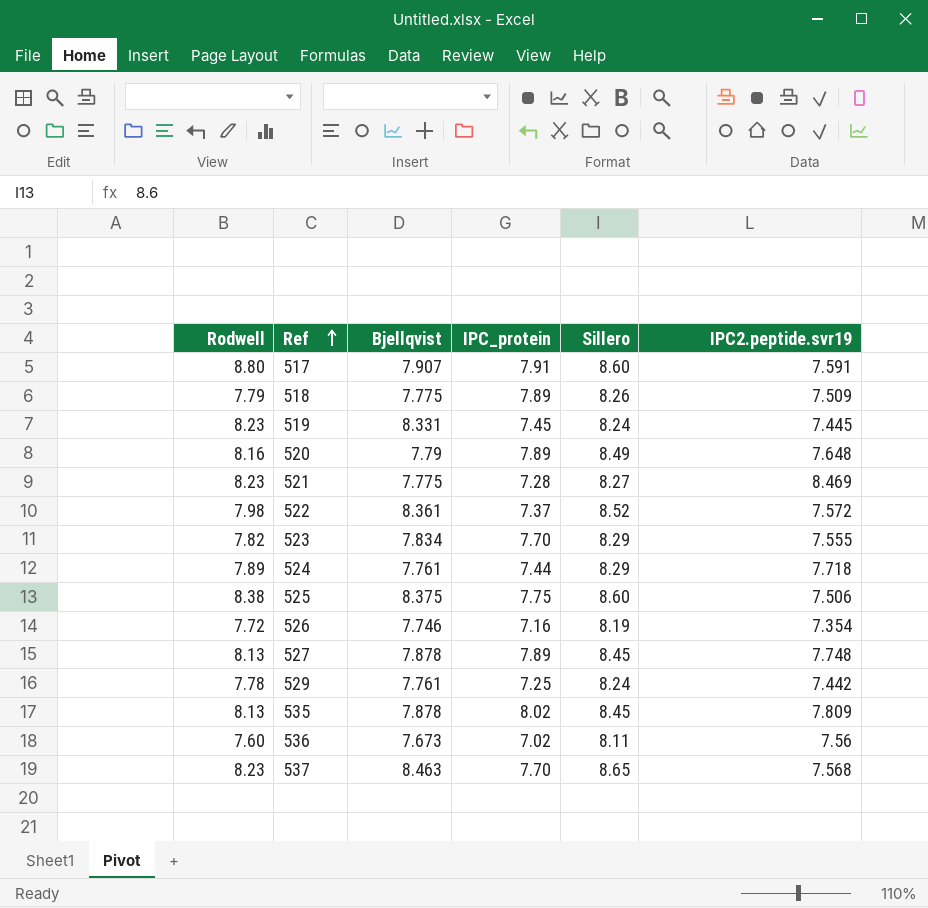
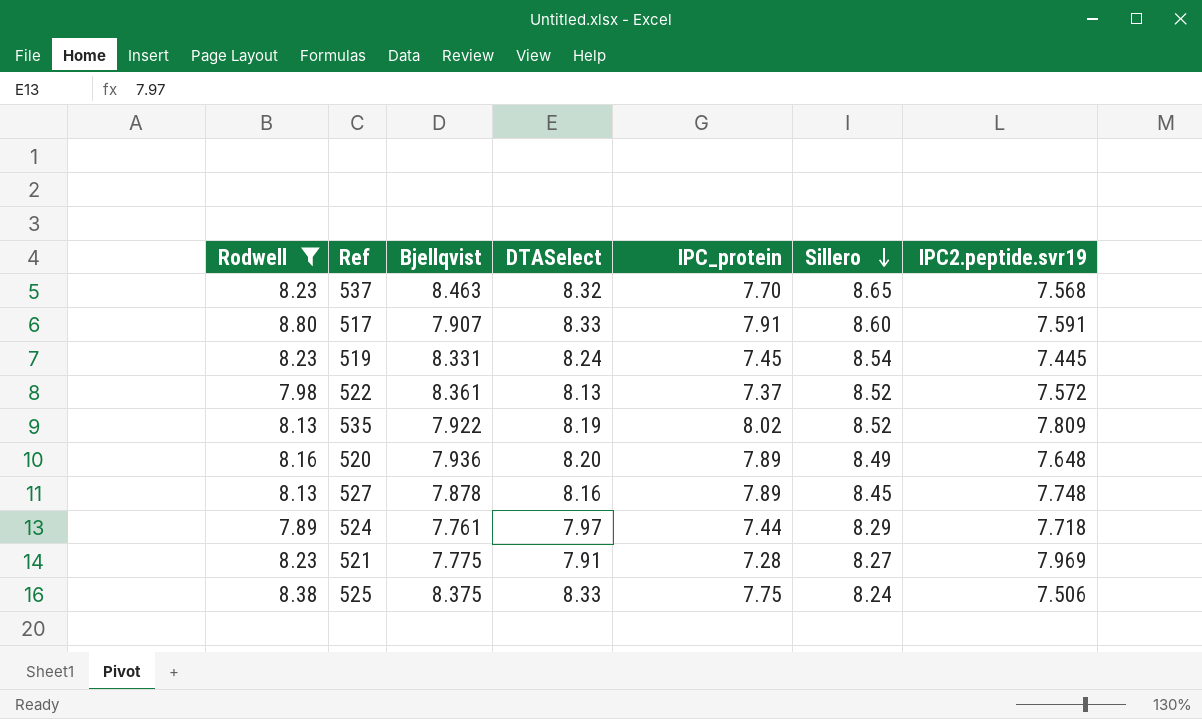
filter: none -> Rodwell >= 7.89
row order: Ref ascending -> Sillero descending
column DTASelect | position: none -> 4
519 | Sillero: 8.24 -> 8.54
535 | Bjellqvist: 7.878 -> 7.922
535 | Sillero: 8.45 -> 8.52
520 | Bjellqvist: 7.79 -> 7.936
521 | IPC2.peptide.svr19: 8.469 -> 7.969
525 | Sillero: 8.60 -> 8.24

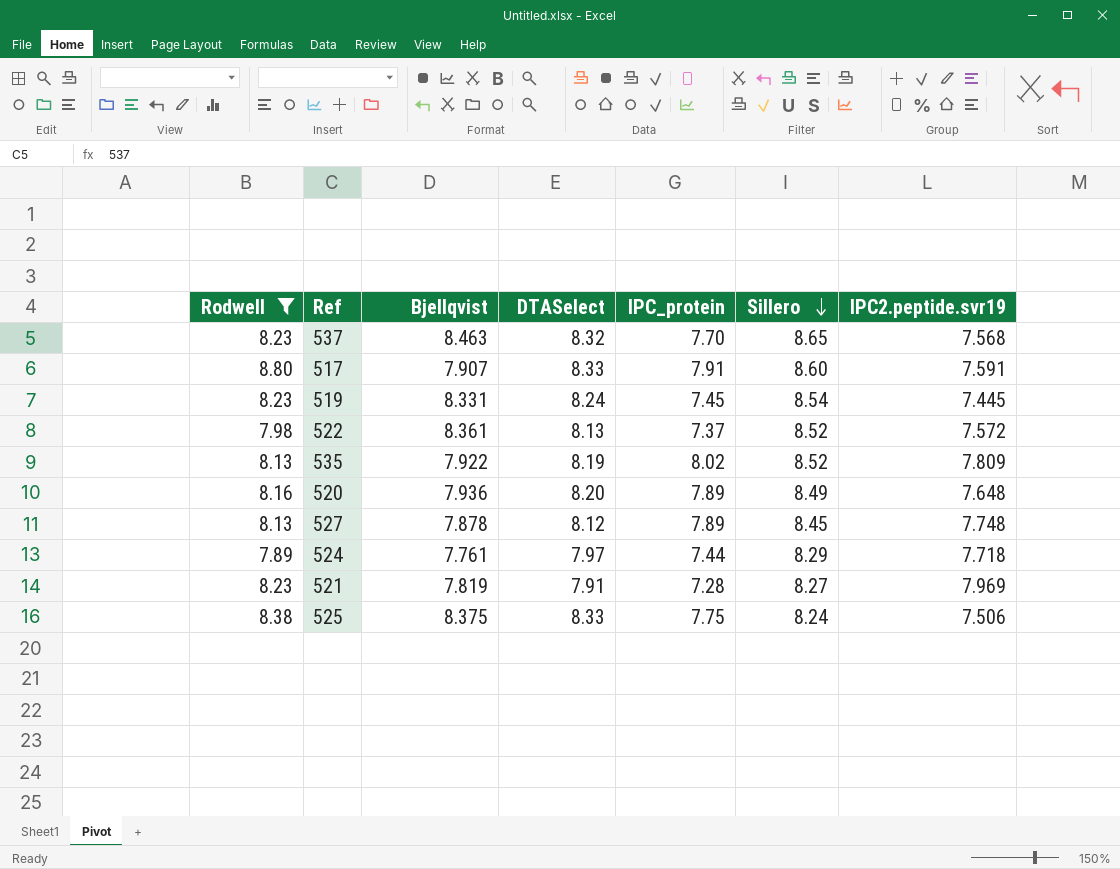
527 | DTASelect: 8.16 -> 8.12
521 | Bjellqvist: 7.775 -> 7.819

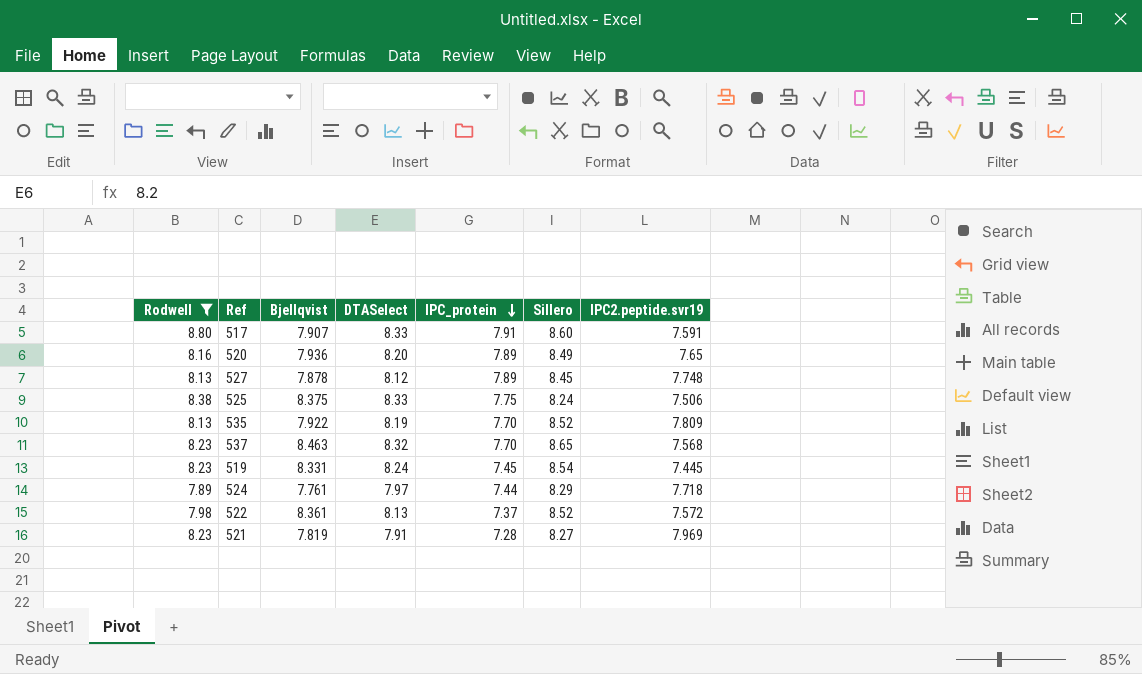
row order: Sillero descending -> IPC_protein descending
520 | IPC2.peptide.svr19: 7.648 -> 7.65
535 | IPC_protein: 8.02 -> 7.70

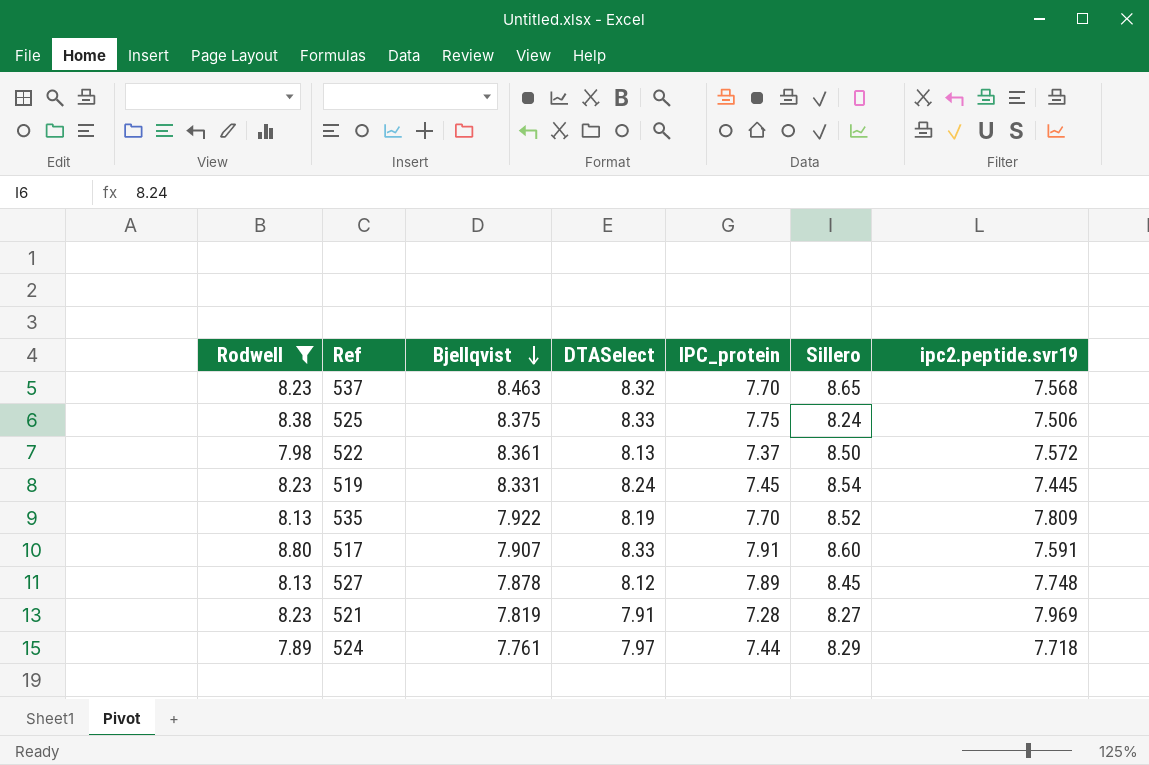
row order: IPC_protein descending -> Bjellqvist descending
column name: IPC2.peptide.svr19 -> ipc2.peptide.svr19
row 520: 8.16 | 7.936 | 8.20 | 7.89 | 8.49 | 7.65 -> none
522 | Sillero: 8.52 -> 8.50

